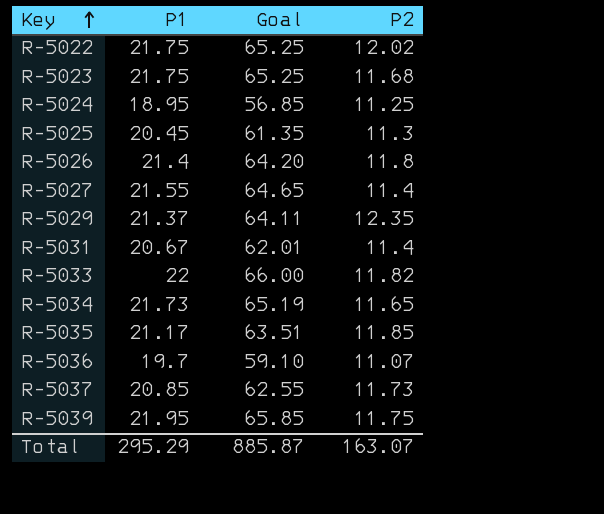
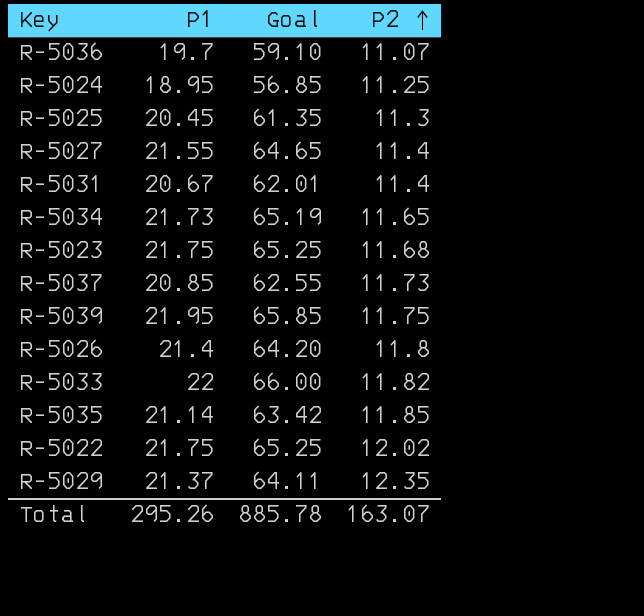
row order: Key ascending -> P2 ascending
R-5035 | P1: 21.17 -> 21.14
R-5035 | Goal: 63.51 -> 63.42
Total | P1: 295.29 -> 295.26
Total | Goal: 885.87 -> 885.78

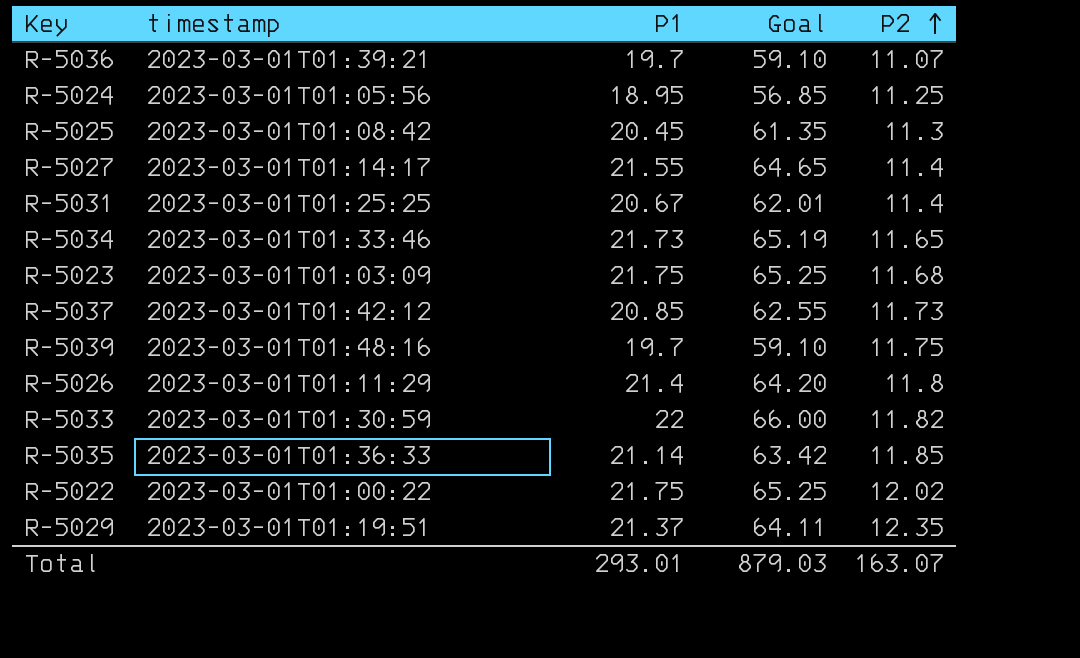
column timestamp | position: none -> 2
R-5039 | P1: 21.95 -> 19.7
R-5039 | Goal: 65.85 -> 59.10
Total | P1: 295.26 -> 293.01
Total | Goal: 885.78 -> 879.03

